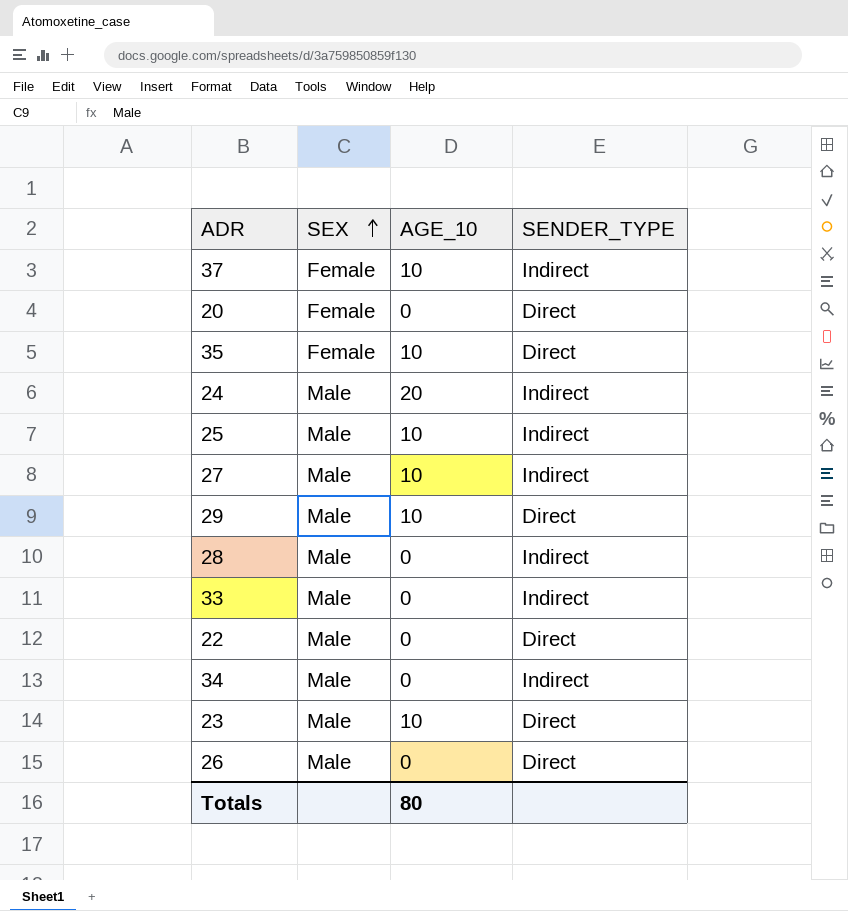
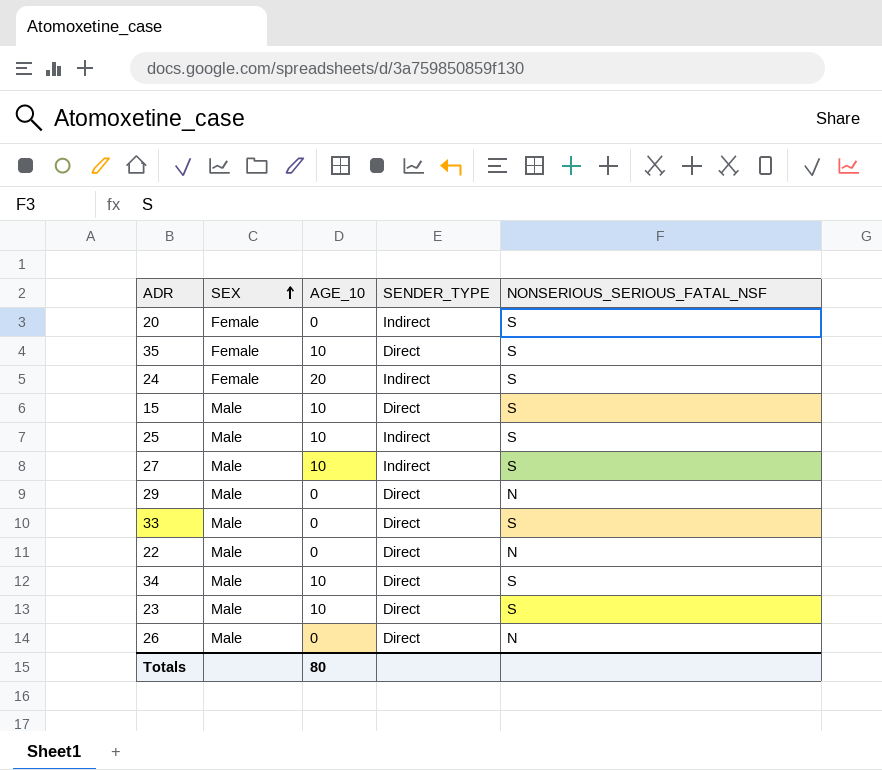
column NONSERIOUS_SERIOUS_FATAL_NSF | position: none -> 5
row 37: Female | 10 | Indirect -> none
row 28: Male | 0 | Indirect -> none
20 | SENDER_TYPE: Direct -> Indirect
24 | SEX: Male -> Female
row 15: none -> Male | 10 | Direct | S
29 | AGE_10: 10 -> 0
33 | SENDER_TYPE: Indirect -> Direct
34 | AGE_10: 0 -> 10
34 | SENDER_TYPE: Indirect -> Direct

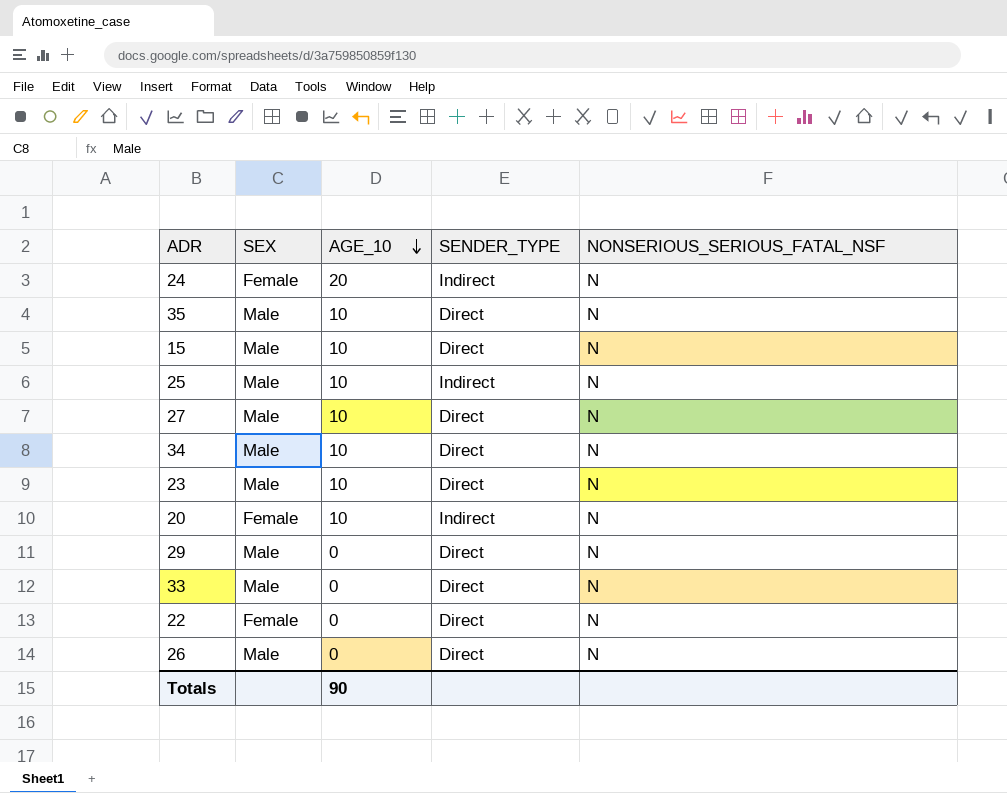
row order: SEX ascending -> AGE_10 descending
24 | NONSERIOUS_SERIOUS_FATAL_NSF: S -> N
35 | SEX: Female -> Male
35 | NONSERIOUS_SERIOUS_FATAL_NSF: S -> N
15 | NONSERIOUS_SERIOUS_FATAL_NSF: S -> N
25 | NONSERIOUS_SERIOUS_FATAL_NSF: S -> N
27 | SENDER_TYPE: Indirect -> Direct
27 | NONSERIOUS_SERIOUS_FATAL_NSF: S -> N
34 | NONSERIOUS_SERIOUS_FATAL_NSF: S -> N
23 | NONSERIOUS_SERIOUS_FATAL_NSF: S -> N
20 | AGE_10: 0 -> 10
20 | NONSERIOUS_SERIOUS_FATAL_NSF: S -> N
33 | NONSERIOUS_SERIOUS_FATAL_NSF: S -> N
22 | SEX: Male -> Female
Totals | AGE_10: 80 -> 90

